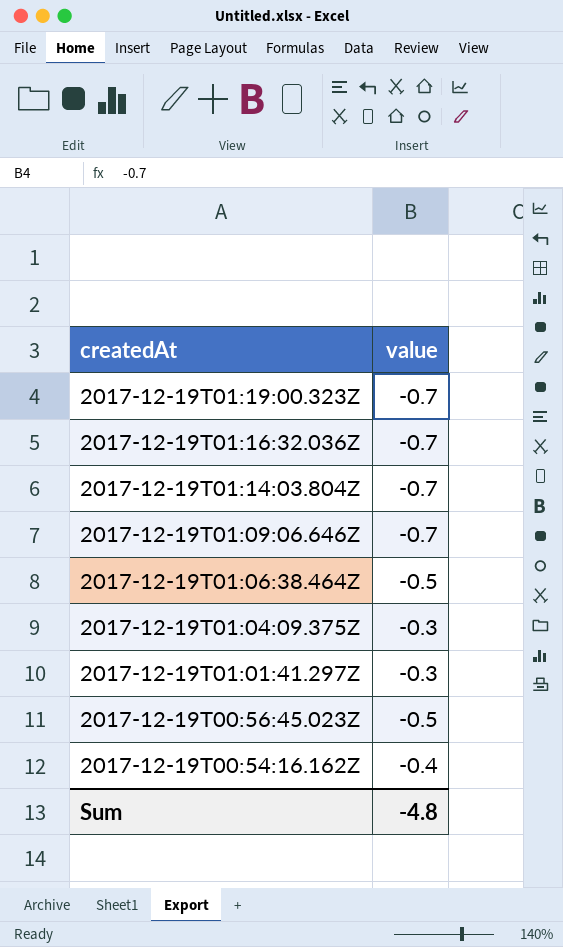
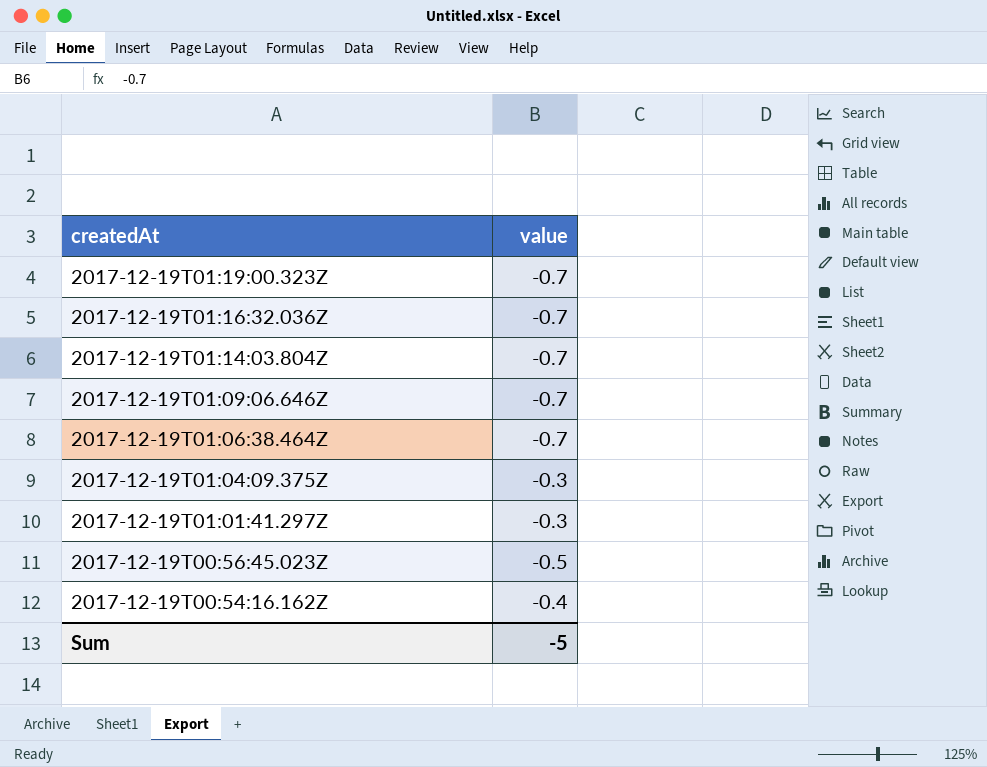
2017-12-19T01:06:38.464Z | value: -0.5 -> -0.7
Sum | value: -4.8 -> -5

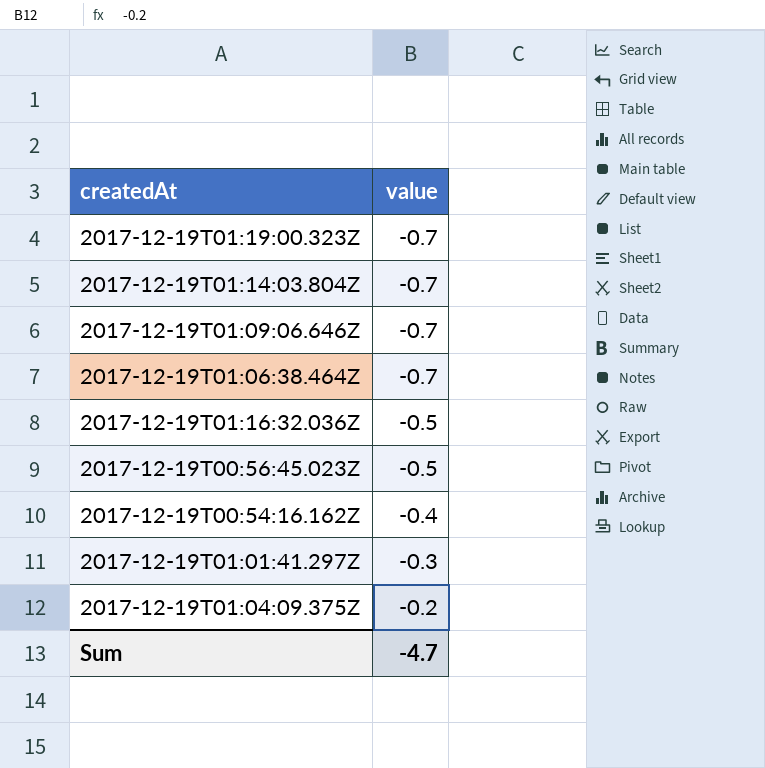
row order: createdAt descending -> value ascending
2017-12-19T01:16:32.036Z | value: -0.7 -> -0.5
2017-12-19T01:04:09.375Z | value: -0.3 -> -0.2
Sum | value: -5 -> -4.7

